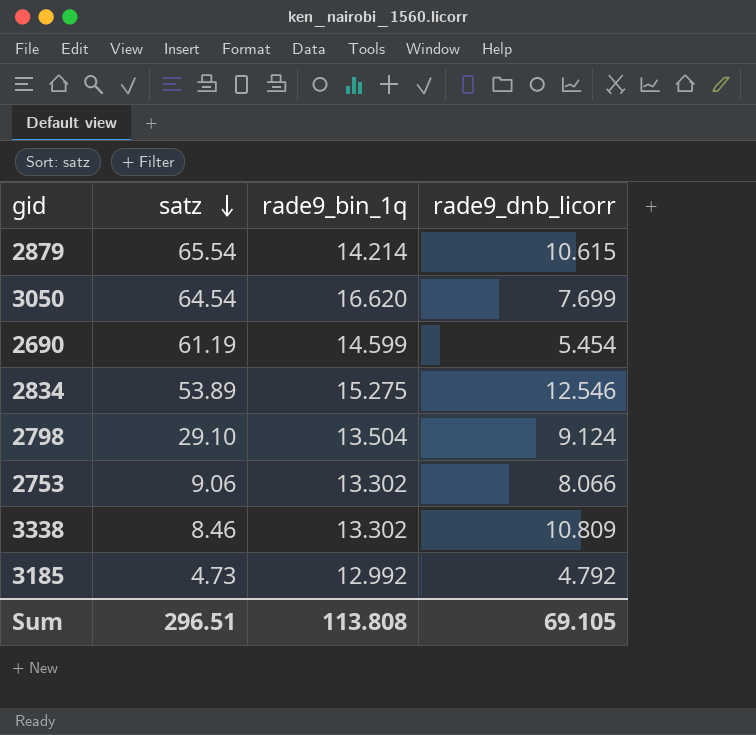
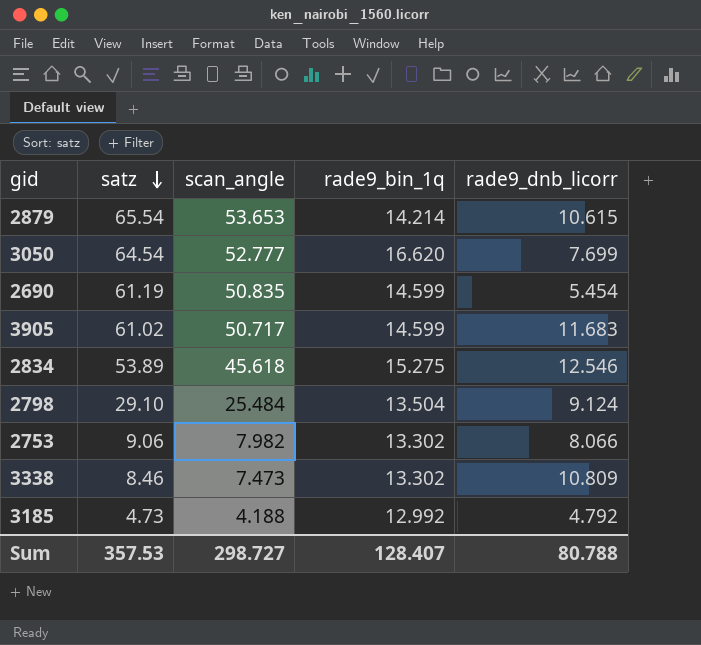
column scan_angle | position: none -> 3
row 3905: none -> 61.02 | 50.717 | 14.599 | 11.683
Sum | satz: 296.51 -> 357.53
Sum | rade9_bin_1q: 113.808 -> 128.407
Sum | rade9_dnb_licorr: 69.105 -> 80.788

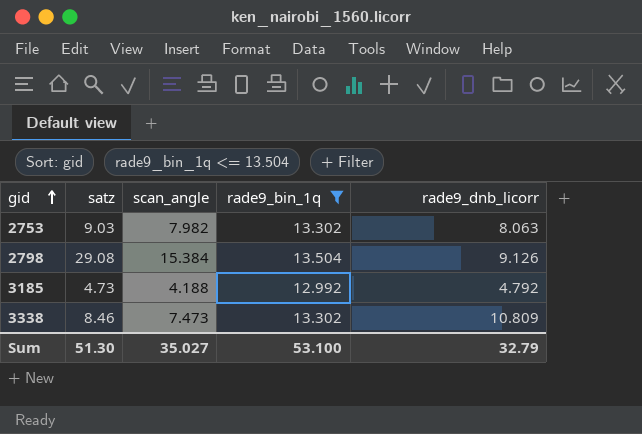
filter: none -> rade9_bin_1q <= 13.504
row order: satz descending -> gid ascending
2753 | satz: 9.06 -> 9.03
2753 | rade9_dnb_licorr: 8.066 -> 8.063
2798 | satz: 29.10 -> 29.08
2798 | scan_angle: 25.484 -> 15.384
2798 | rade9_dnb_licorr: 9.124 -> 9.126
Sum | satz: 357.53 -> 51.30
Sum | scan_angle: 298.727 -> 35.027
Sum | rade9_bin_1q: 128.407 -> 53.100
Sum | rade9_dnb_licorr: 80.788 -> 32.79

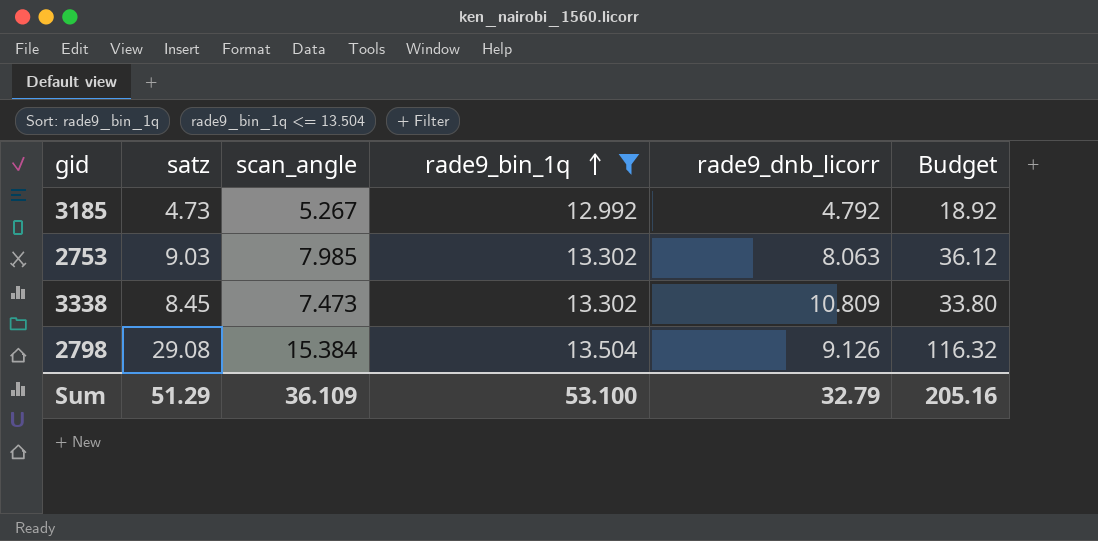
row order: gid ascending -> rade9_bin_1q ascending
column Budget | formula: none -> [satz] * 4
3185 | scan_angle: 4.188 -> 5.267
2753 | scan_angle: 7.982 -> 7.985
3338 | satz: 8.46 -> 8.45
Sum | satz: 51.30 -> 51.29
Sum | scan_angle: 35.027 -> 36.109

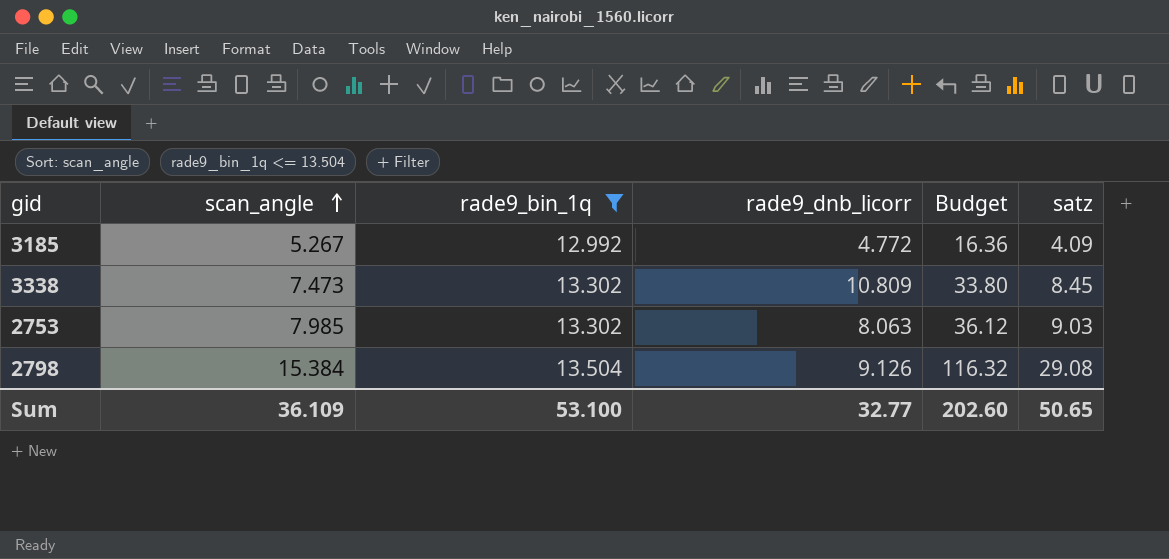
row order: rade9_bin_1q ascending -> scan_angle ascending
column satz | position: 2 -> 6
3185 | rade9_dnb_licorr: 4.792 -> 4.772
3185 | Budget: 18.92 -> 16.36
3185 | satz: 4.73 -> 4.09
Sum | rade9_dnb_licorr: 32.79 -> 32.77
Sum | Budget: 205.16 -> 202.60
Sum | satz: 51.29 -> 50.65

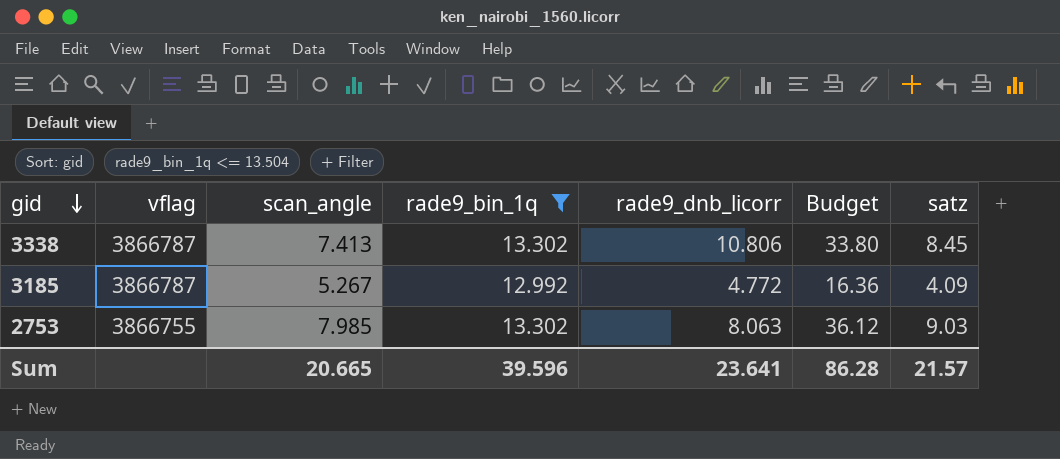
row order: scan_angle ascending -> gid descending
column vflag | position: none -> 2
row 2798: 15.384 | 13.504 | 9.126 | 116.32 | 29.08 -> none
3338 | scan_angle: 7.473 -> 7.413
3338 | rade9_dnb_licorr: 10.809 -> 10.806
Sum | scan_angle: 36.109 -> 20.665
Sum | rade9_bin_1q: 53.100 -> 39.596
Sum | rade9_dnb_licorr: 32.77 -> 23.641
Sum | Budget: 202.60 -> 86.28
Sum | satz: 50.65 -> 21.57

